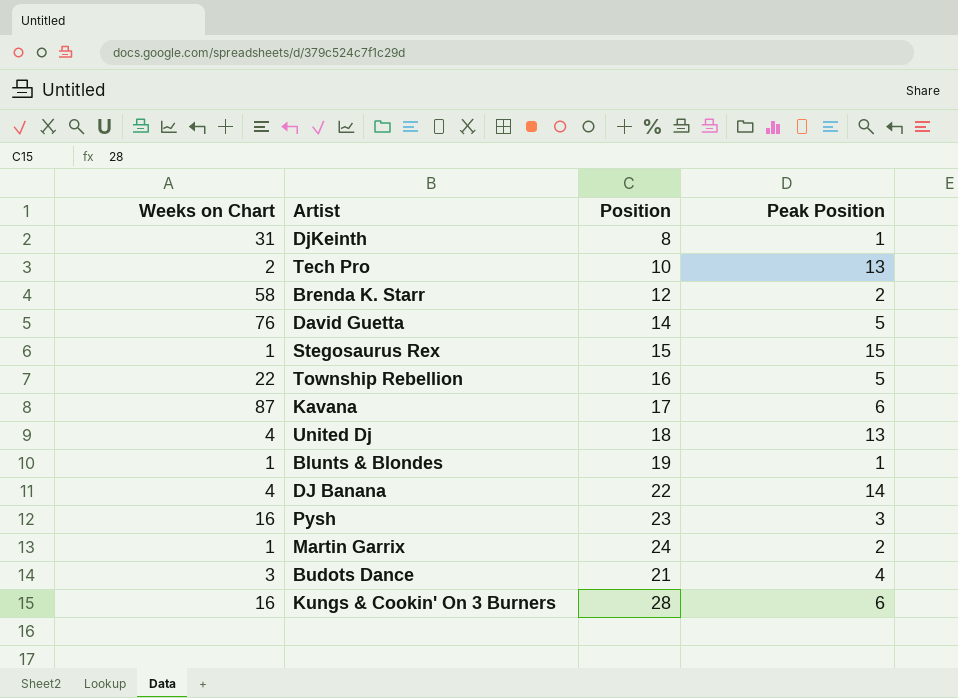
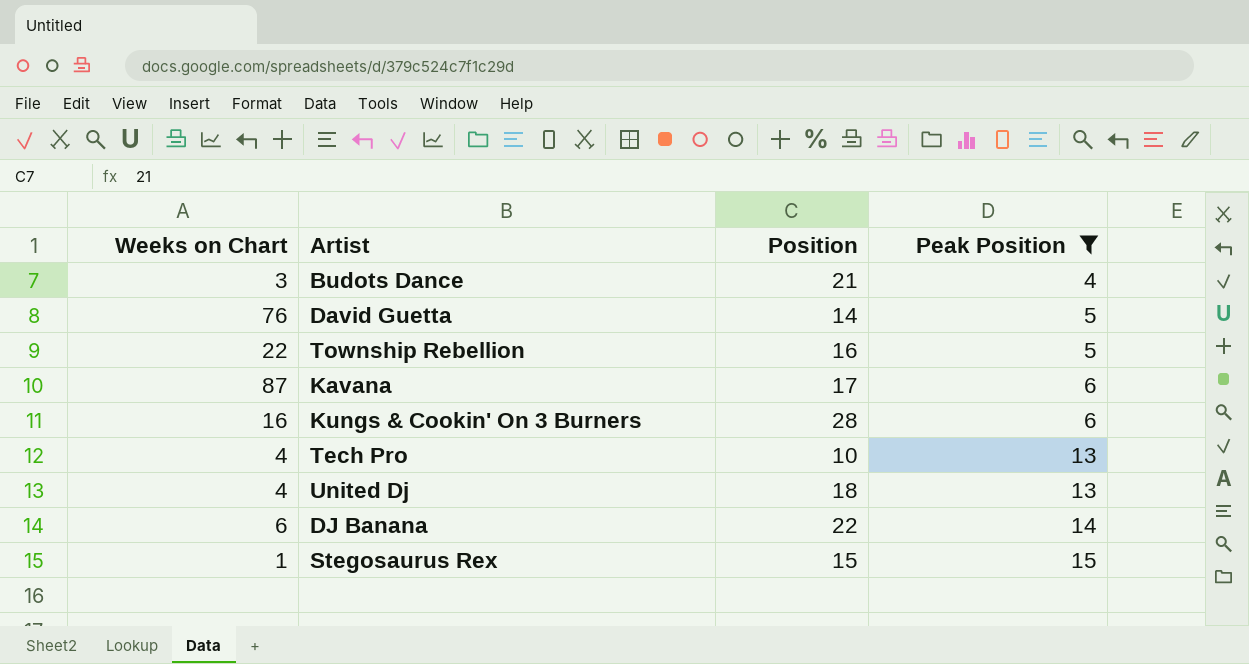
filter: none -> Peak Position >= 4
row order: none -> Peak Position ascending
Tech Pro | Weeks on Chart: 2 -> 4
DJ Banana | Weeks on Chart: 4 -> 6

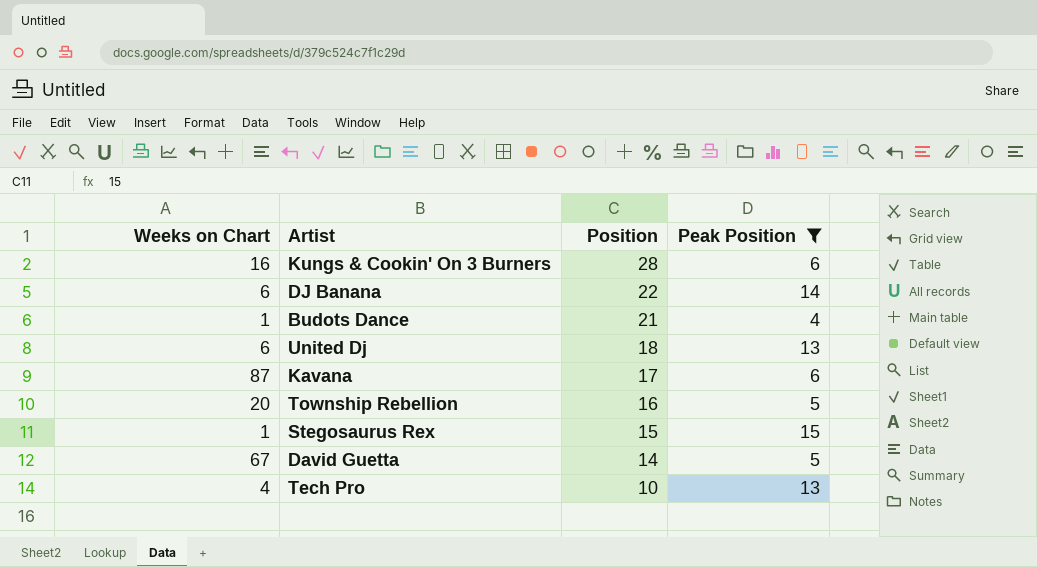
row order: Peak Position ascending -> Position descending
Budots Dance | Weeks on Chart: 3 -> 1
United Dj | Weeks on Chart: 4 -> 6
Township Rebellion | Weeks on Chart: 22 -> 20
David Guetta | Weeks on Chart: 76 -> 67

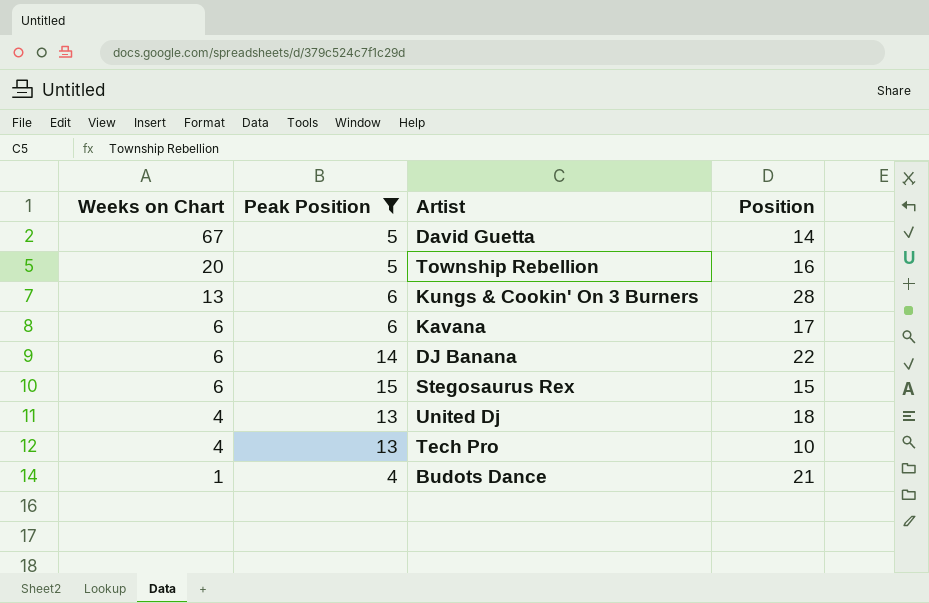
row order: Position descending -> Weeks on Chart descending
column Peak Position | position: 4 -> 2
Kungs & Cookin' On 3 Burners | Weeks on Chart: 16 -> 13
Kavana | Weeks on Chart: 87 -> 6
Stegosaurus Rex | Weeks on Chart: 1 -> 6
United Dj | Weeks on Chart: 6 -> 4

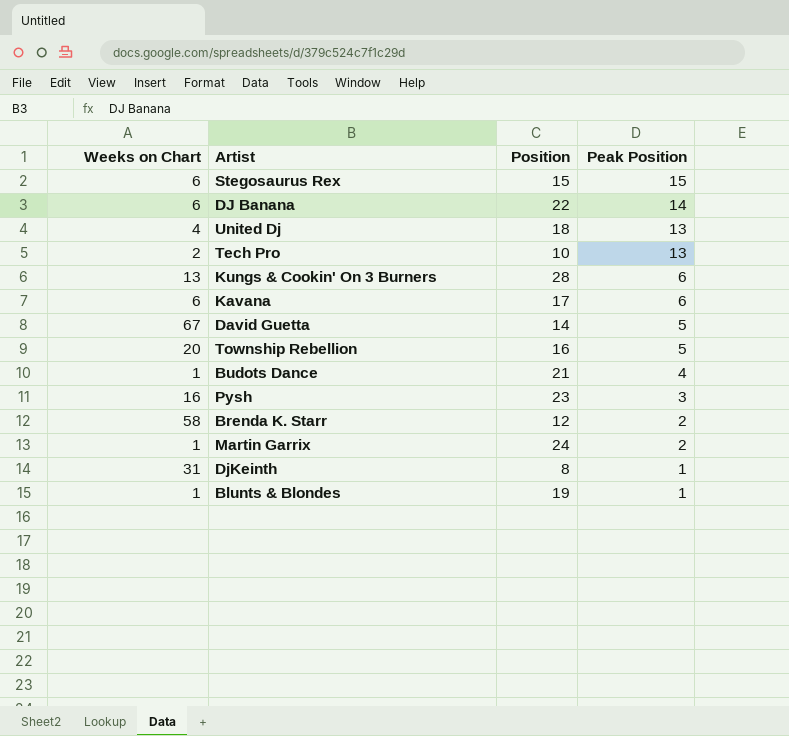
filter: Peak Position >= 4 -> none
row order: Weeks on Chart descending -> Peak Position descending
column Peak Position | position: 2 -> 4
Tech Pro | Weeks on Chart: 4 -> 2

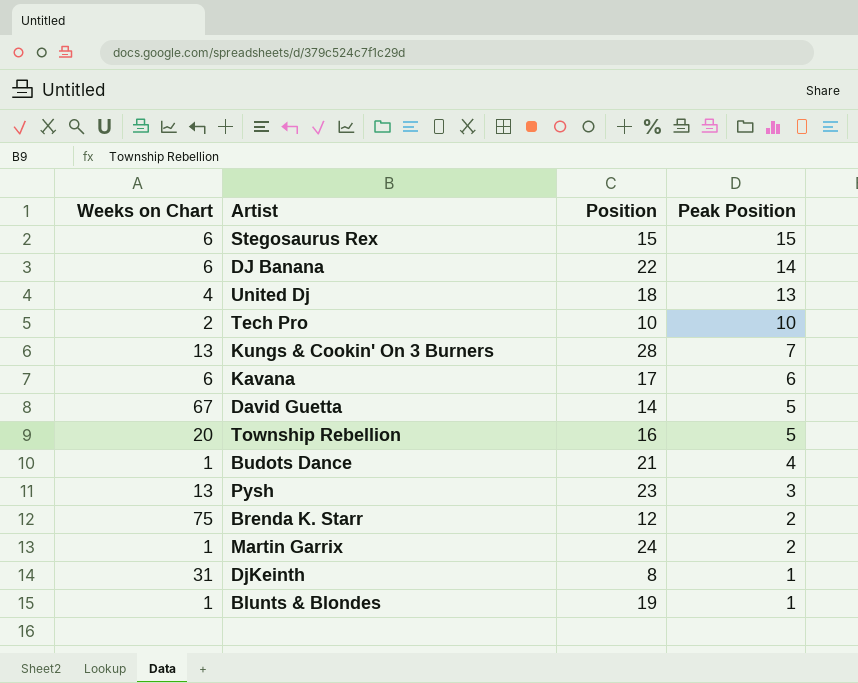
Tech Pro | Peak Position: 13 -> 10
Kungs & Cookin' On 3 Burners | Peak Position: 6 -> 7
Pysh | Weeks on Chart: 16 -> 13
Brenda K. Starr | Weeks on Chart: 58 -> 75

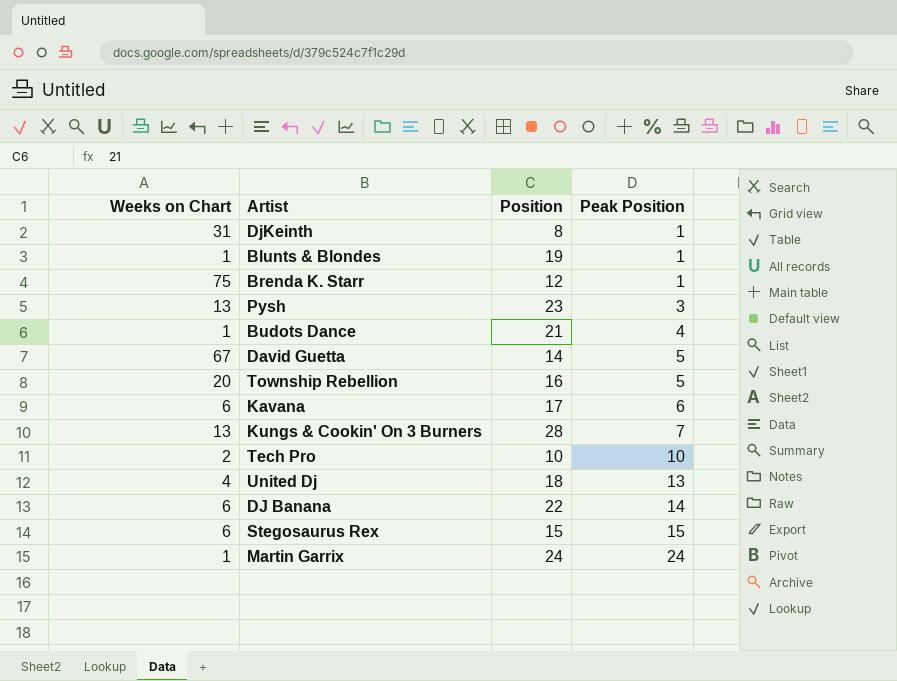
row order: Peak Position descending -> Peak Position ascending
Brenda K. Starr | Peak Position: 2 -> 1
Martin Garrix | Peak Position: 2 -> 24

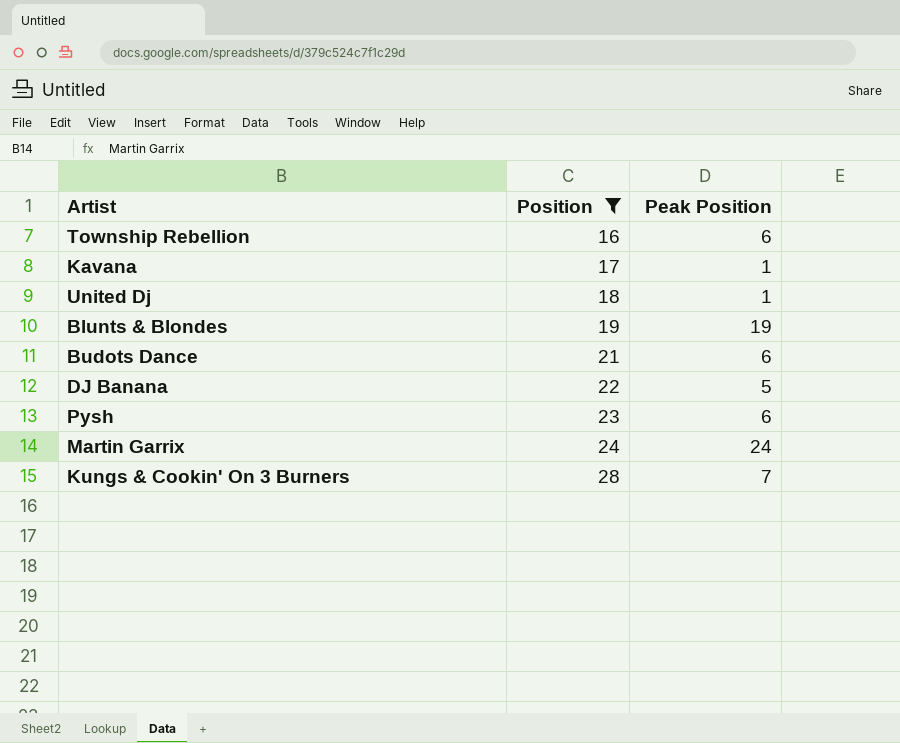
filter: none -> Position >= 16
row order: Peak Position ascending -> Position ascending
column Weeks on Chart | position: 1 -> none
Township Rebellion | Peak Position: 5 -> 6
Kavana | Peak Position: 6 -> 1
United Dj | Peak Position: 13 -> 1
Blunts & Blondes | Peak Position: 1 -> 19
Budots Dance | Peak Position: 4 -> 6
DJ Banana | Peak Position: 14 -> 5
Pysh | Peak Position: 3 -> 6

